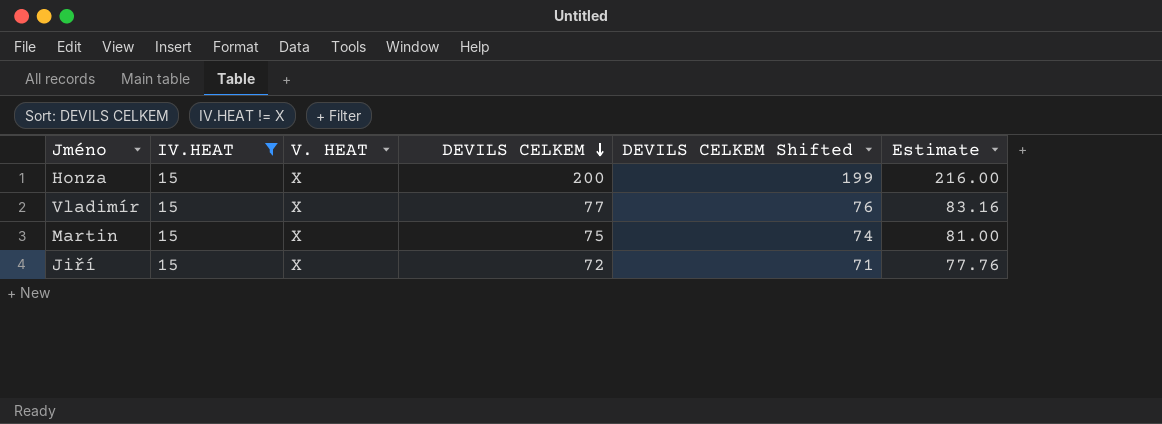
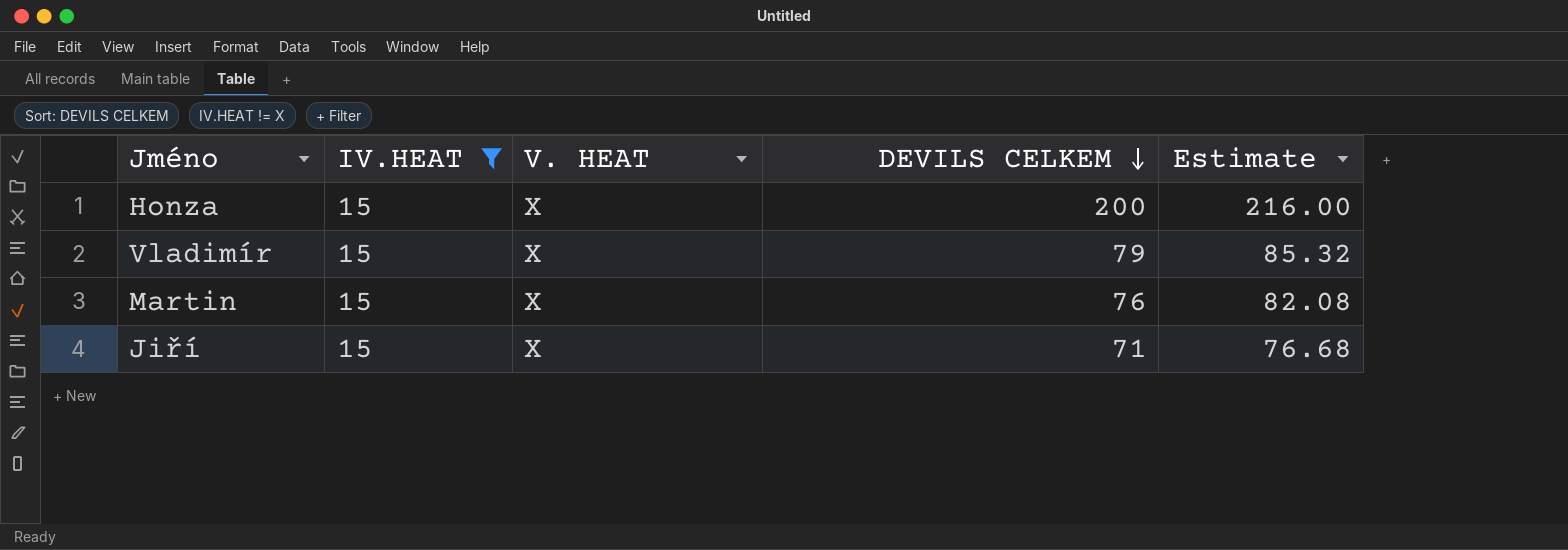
column DEVILS CELKEM Shifted | formula: [DEVILS CELKEM] - 1 -> none
Vladimír | DEVILS CELKEM: 77 -> 79
Vladimír | Estimate: 83.16 -> 85.32
Martin | DEVILS CELKEM: 75 -> 76
Martin | Estimate: 81.00 -> 82.08
Jiří | DEVILS CELKEM: 72 -> 71
Jiří | Estimate: 77.76 -> 76.68

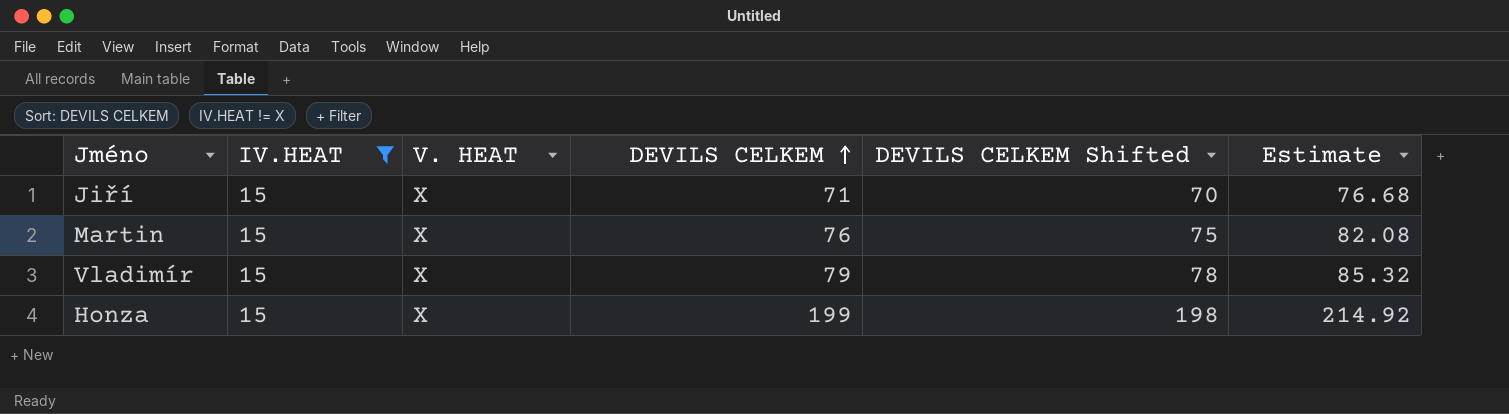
row order: DEVILS CELKEM descending -> DEVILS CELKEM ascending
column DEVILS CELKEM Shifted | formula: none -> [DEVILS CELKEM] - 1
Honza | DEVILS CELKEM: 200 -> 199
Honza | Estimate: 216.00 -> 214.92

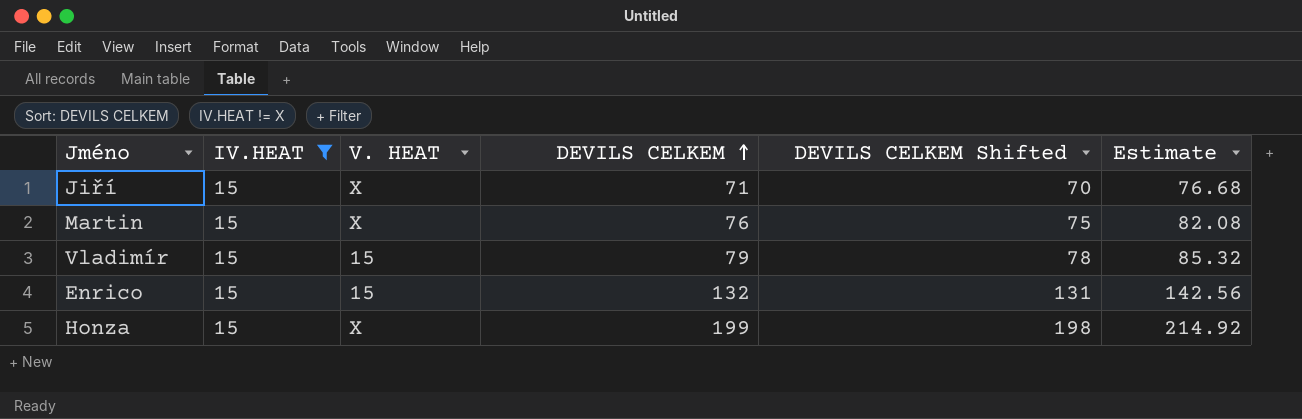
Vladimír | V. HEAT: X -> 15
row Enrico: none -> 15 | 15 | 132 | 131 | 142.56

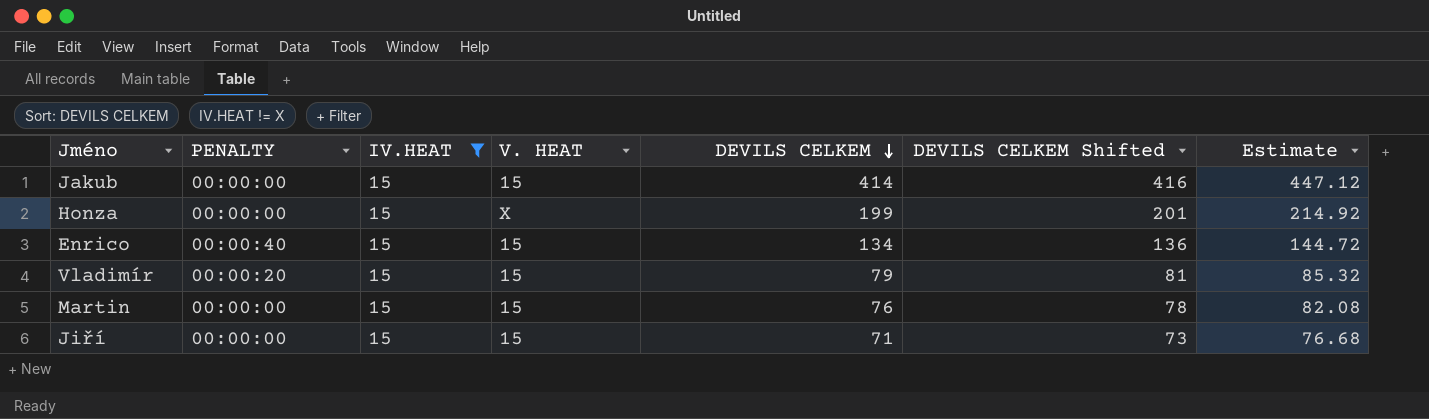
row order: DEVILS CELKEM ascending -> DEVILS CELKEM descending
column PENALTY | position: none -> 2
column DEVILS CELKEM Shifted | formula: [DEVILS CELKEM] - 1 -> [DEVILS CELKEM] + 2
row Jakub: none -> 00:00:00 | 15 | 15 | 414 | 416 | 447.12
Enrico | DEVILS CELKEM: 132 -> 134
Enrico | Estimate: 142.56 -> 144.72
Martin | V. HEAT: X -> 15
Jiří | V. HEAT: X -> 15

